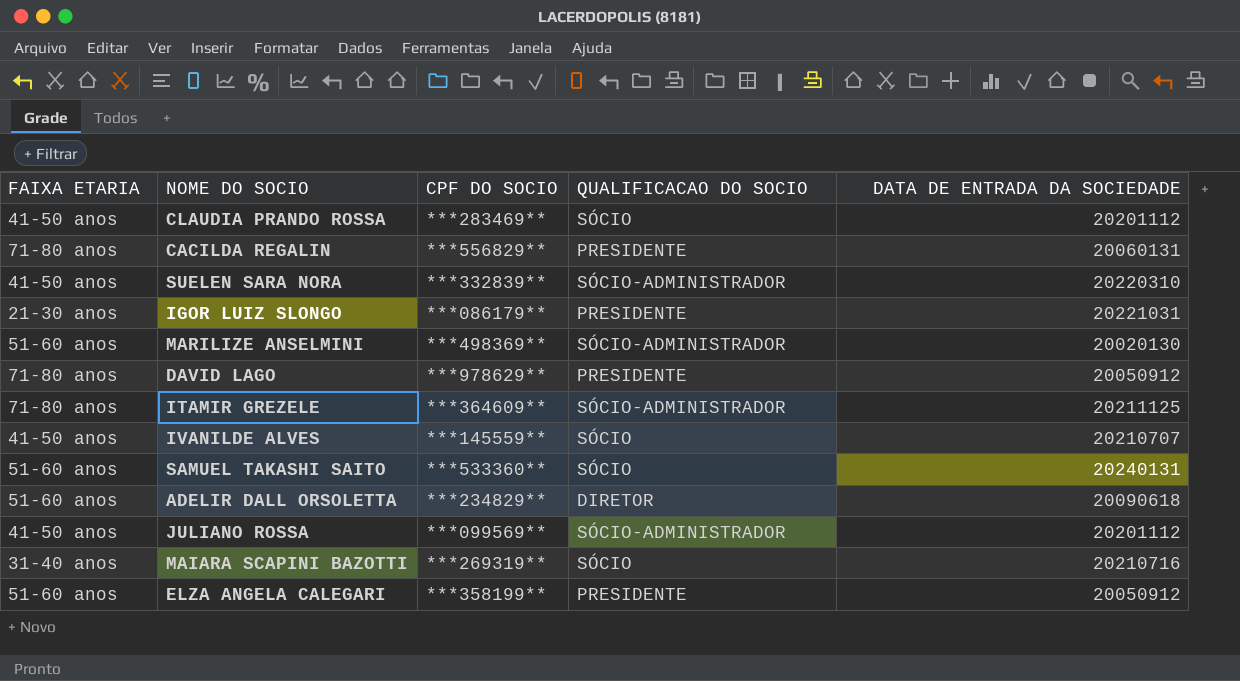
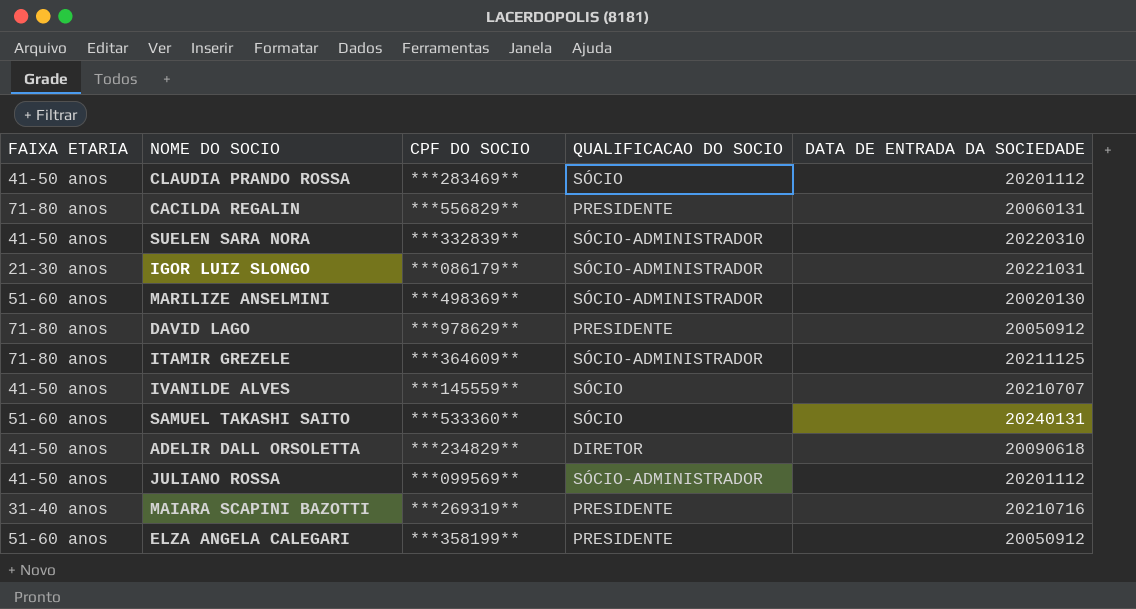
IGOR LUIZ SLONGO | QUALIFICACAO DO SOCIO: PRESIDENTE -> SÓCIO-ADMINISTRADOR
ADELIR DALL ORSOLETTA | FAIXA ETARIA: 51-60 anos -> 41-50 anos
MAIARA SCAPINI BAZOTTI | QUALIFICACAO DO SOCIO: SÓCIO -> PRESIDENTE

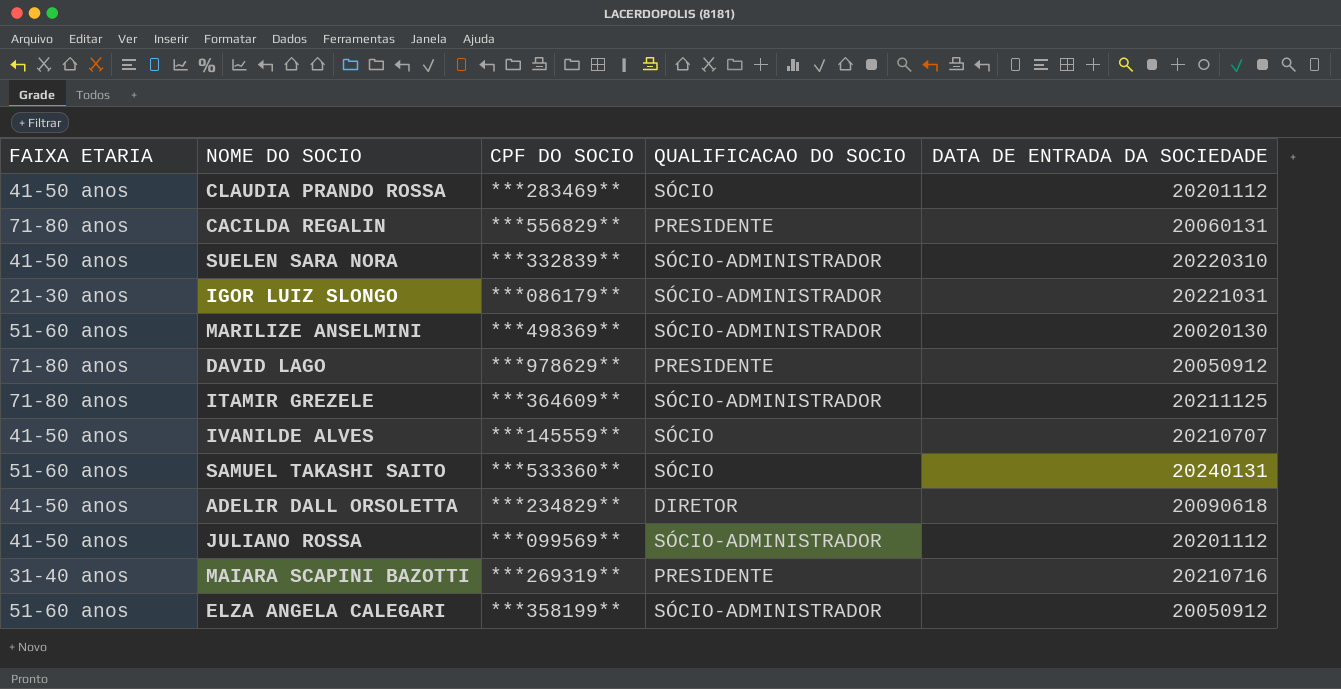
ELZA ANGELA CALEGARI | QUALIFICACAO DO SOCIO: PRESIDENTE -> SÓCIO-ADMINISTRADOR

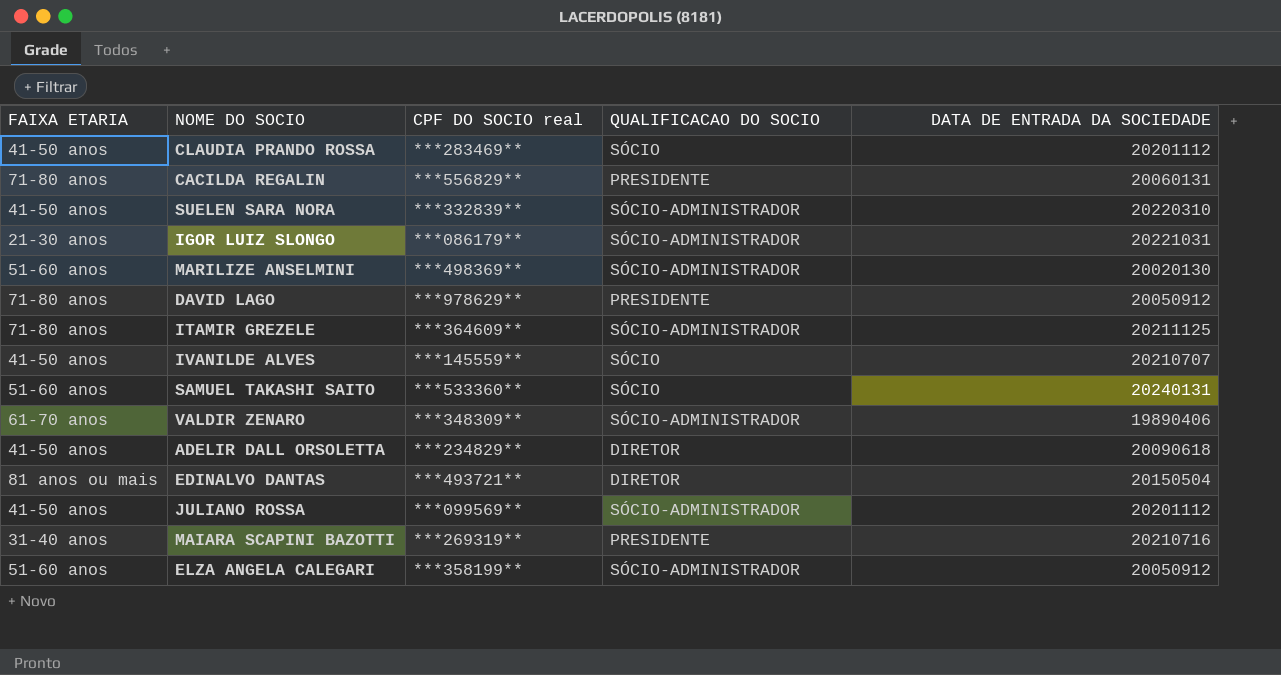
column name: CPF DO SOCIO -> CPF DO SOCIO real
row VALDIR ZENARO: none -> 61-70 anos | ***348309** | SÓCIO-ADMINISTRADOR | 19890406
row EDINALVO DANTAS: none -> 81 anos ou mais | ***493721** | DIRETOR | 20150504

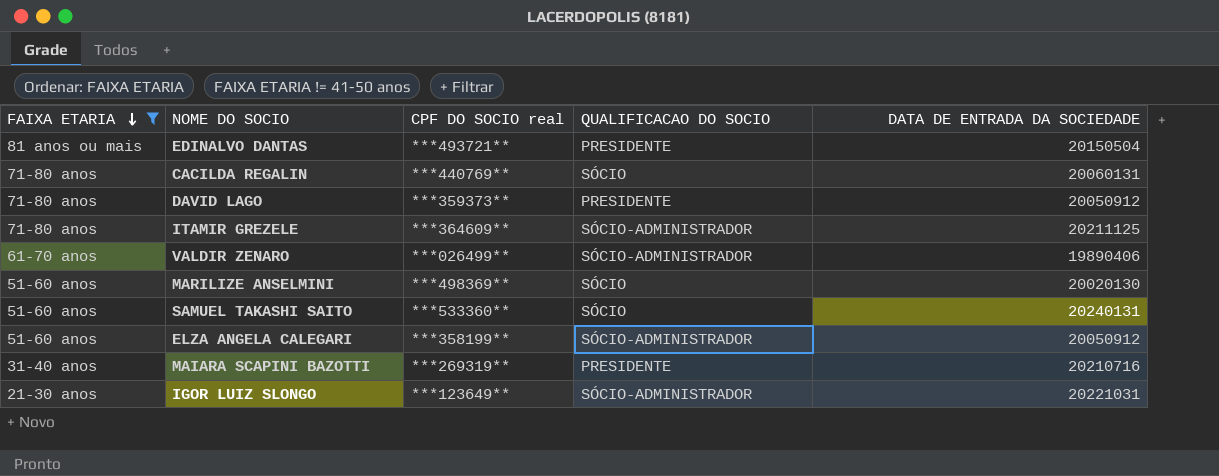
filter: none -> FAIXA ETARIA != 41-50 anos
row order: none -> FAIXA ETARIA descending
EDINALVO DANTAS | QUALIFICACAO DO SOCIO: DIRETOR -> PRESIDENTE
CACILDA REGALIN | CPF DO SOCIO real: ***556829** -> ***440769**
CACILDA REGALIN | QUALIFICACAO DO SOCIO: PRESIDENTE -> SÓCIO
DAVID LAGO | CPF DO SOCIO real: ***978629** -> ***359373**
VALDIR ZENARO | CPF DO SOCIO real: ***348309** -> ***026499**
MARILIZE ANSELMINI | QUALIFICACAO DO SOCIO: SÓCIO-ADMINISTRADOR -> SÓCIO
IGOR LUIZ SLONGO | CPF DO SOCIO real: ***086179** -> ***123649**

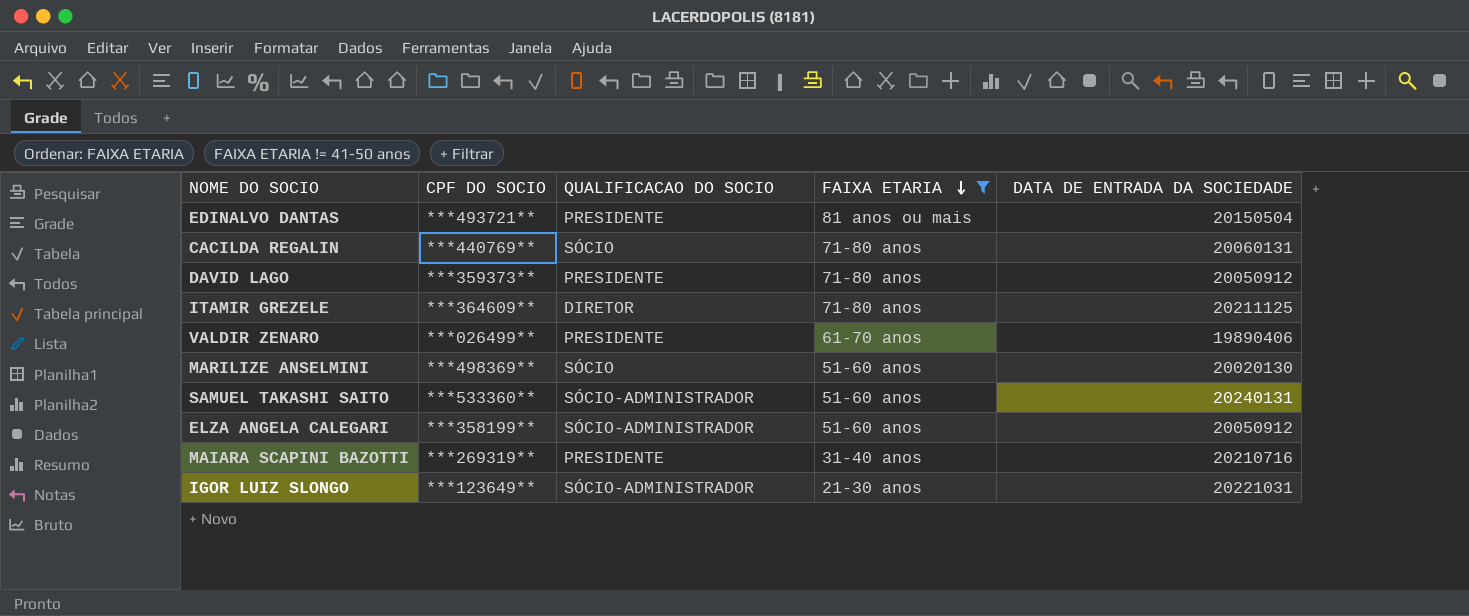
column name: CPF DO SOCIO real -> CPF DO SOCIO
column FAIXA ETARIA | position: 1 -> 4
ITAMIR GREZELE | QUALIFICACAO DO SOCIO: SÓCIO-ADMINISTRADOR -> DIRETOR
VALDIR ZENARO | QUALIFICACAO DO SOCIO: SÓCIO-ADMINISTRADOR -> PRESIDENTE
SAMUEL TAKASHI SAITO | QUALIFICACAO DO SOCIO: SÓCIO -> SÓCIO-ADMINISTRADOR

